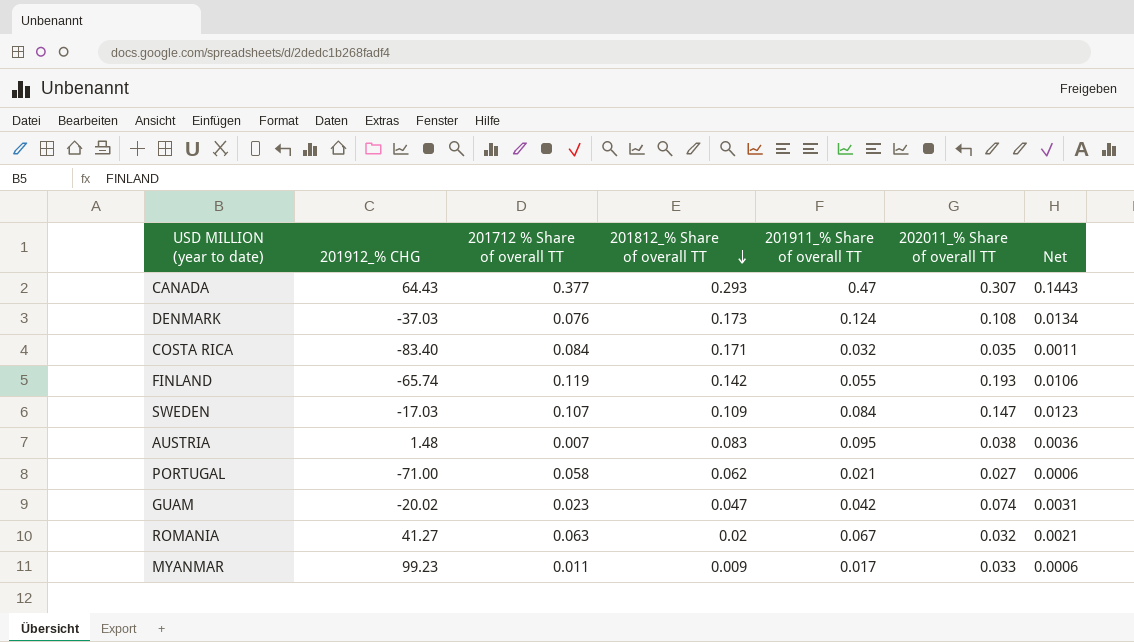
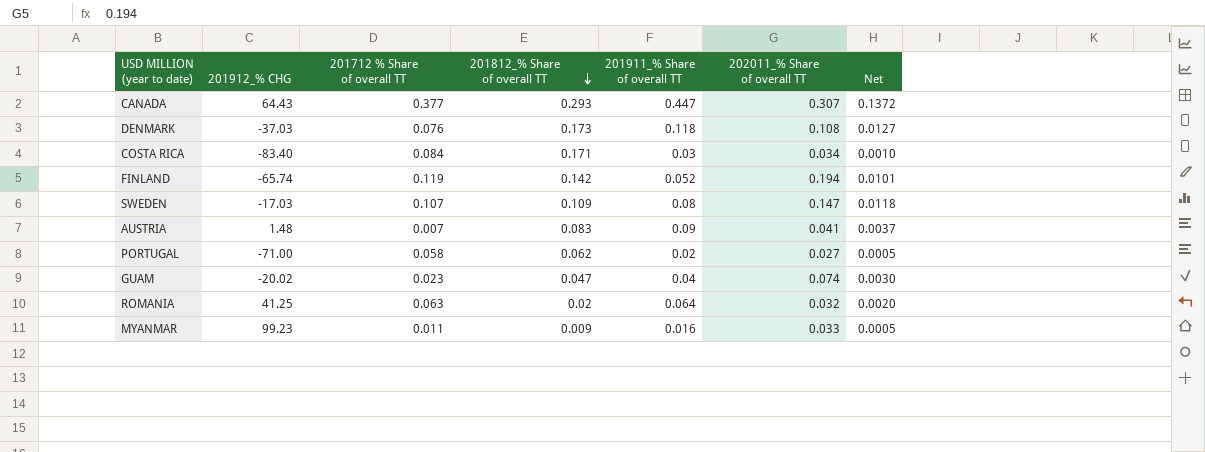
CANADA | 201911_% Share of overall TT: 0.47 -> 0.447
CANADA | Net: 0.1443 -> 0.1372
DENMARK | 201911_% Share of overall TT: 0.124 -> 0.118
DENMARK | Net: 0.0134 -> 0.0127
COSTA RICA | 201911_% Share of overall TT: 0.032 -> 0.03
COSTA RICA | 202011_% Share of overall TT: 0.035 -> 0.034
COSTA RICA | Net: 0.0011 -> 0.0010
FINLAND | 201911_% Share of overall TT: 0.055 -> 0.052
FINLAND | 202011_% Share of overall TT: 0.193 -> 0.194
FINLAND | Net: 0.0106 -> 0.0101
SWEDEN | 201911_% Share of overall TT: 0.084 -> 0.08
SWEDEN | Net: 0.0123 -> 0.0118
AUSTRIA | 201911_% Share of overall TT: 0.095 -> 0.09
AUSTRIA | 202011_% Share of overall TT: 0.038 -> 0.041
AUSTRIA | Net: 0.0036 -> 0.0037
PORTUGAL | 201911_% Share of overall TT: 0.021 -> 0.02
PORTUGAL | Net: 0.0006 -> 0.0005
GUAM | 201911_% Share of overall TT: 0.042 -> 0.04
GUAM | Net: 0.0031 -> 0.0030
ROMANIA | 201912_% CHG: 41.27 -> 41.25
ROMANIA | 201911_% Share of overall TT: 0.067 -> 0.064
ROMANIA | Net: 0.0021 -> 0.0020
MYANMAR | 201911_% Share of overall TT: 0.017 -> 0.016
MYANMAR | Net: 0.0006 -> 0.0005

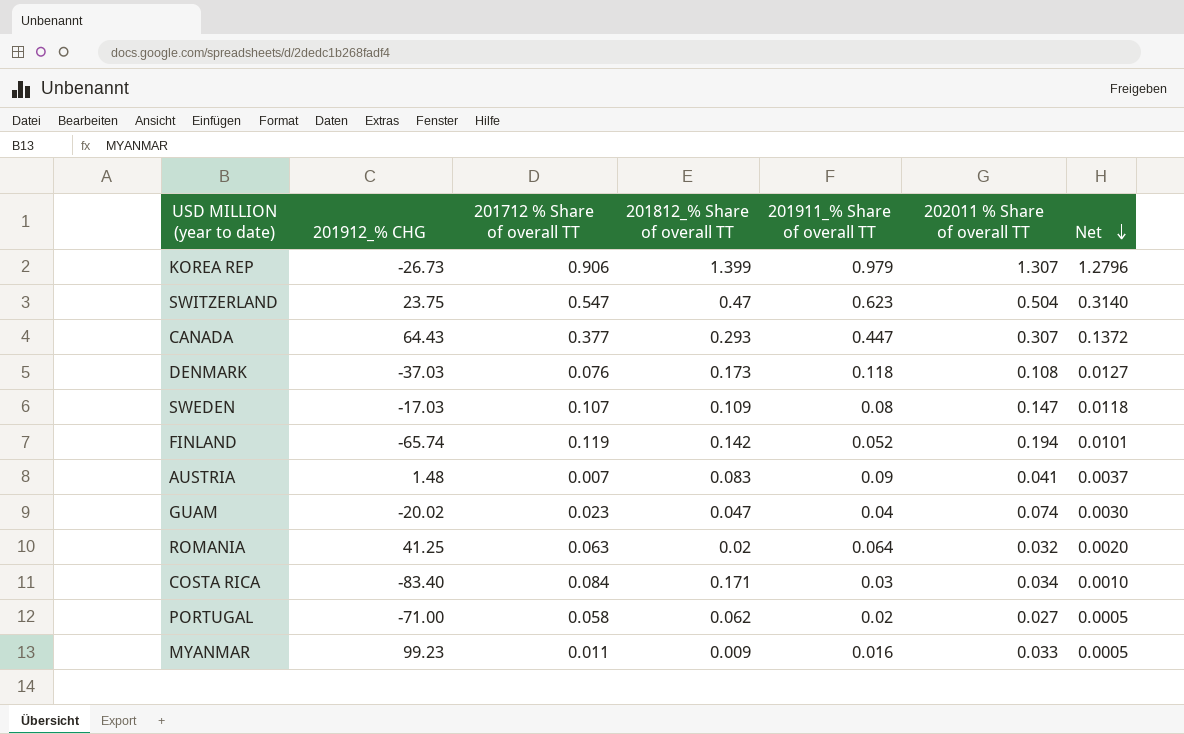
row order: 201812_% Share of overall TT descending -> Net descending
column name: 202011_% Share of overall TT -> 202011 % Share of overall TT
row KOREA REP: none -> -26.73 | 0.906 | 1.399 | 0.979 | 1.307 | 1.2796
row SWITZERLAND: none -> 23.75 | 0.547 | 0.47 | 0.623 | 0.504 | 0.3140

